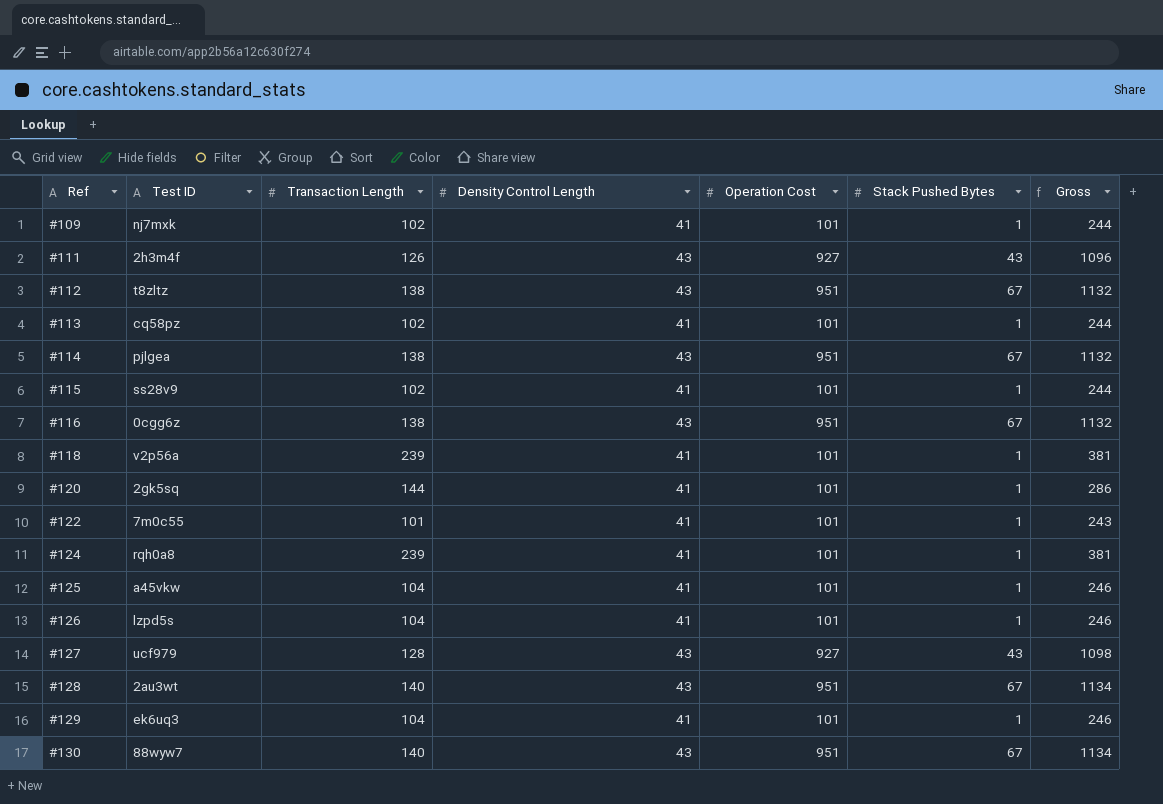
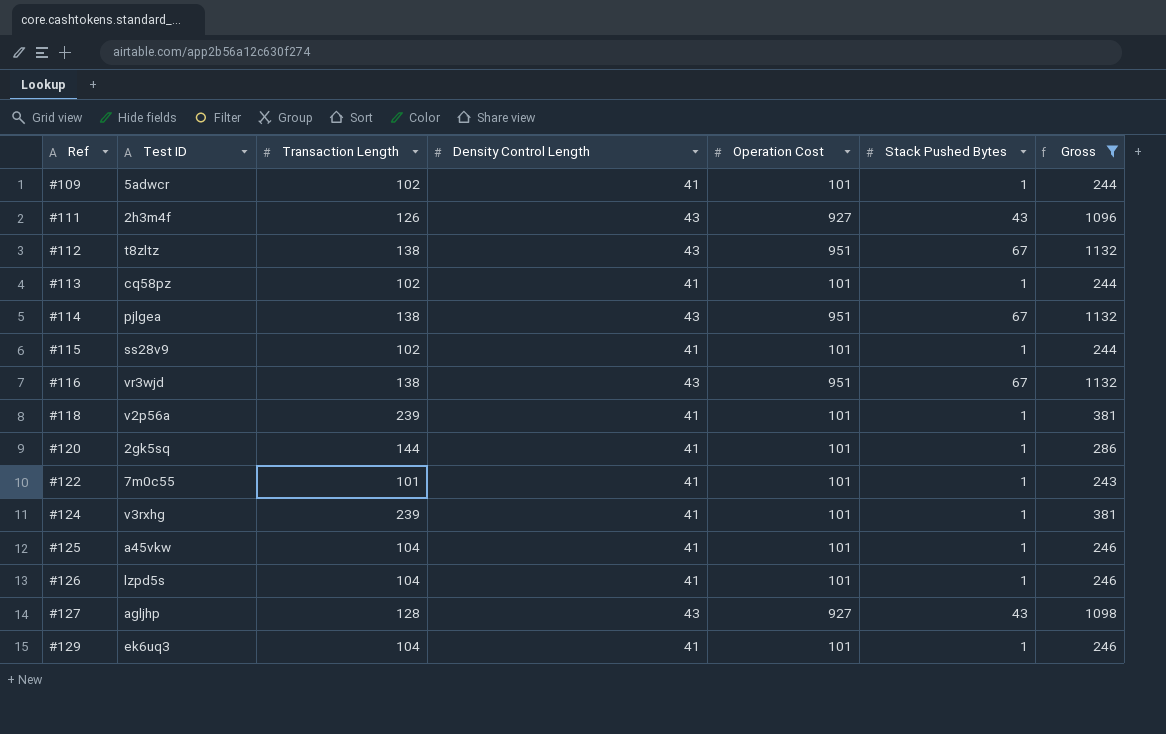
filter: none -> Gross != 1134
#109 | Test ID: nj7mxk -> 5adwcr
#116 | Test ID: 0cgg6z -> vr3wjd
#124 | Test ID: rqh0a8 -> v3rxhg
#127 | Test ID: ucf979 -> agljhp

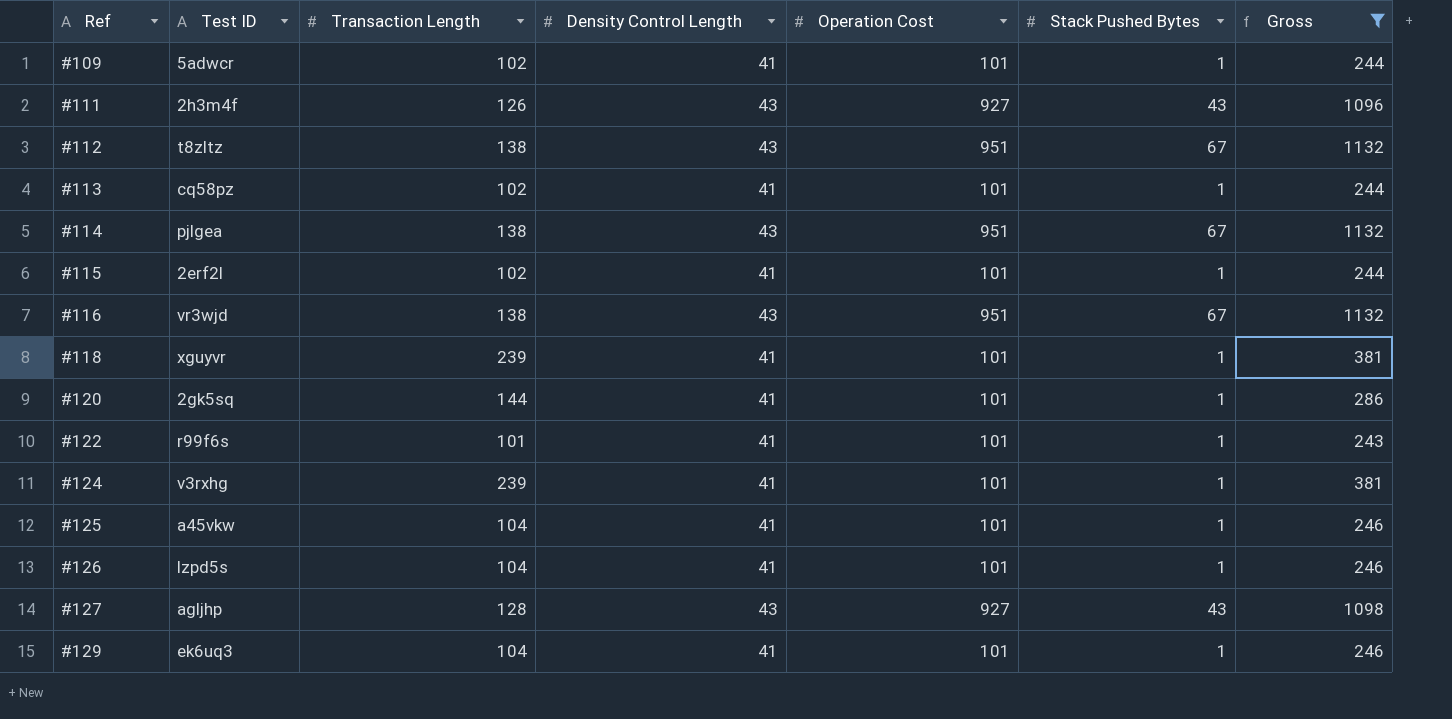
#115 | Test ID: ss28v9 -> 2erf2l
#118 | Test ID: v2p56a -> xguyvr
#122 | Test ID: 7m0c55 -> r99f6s

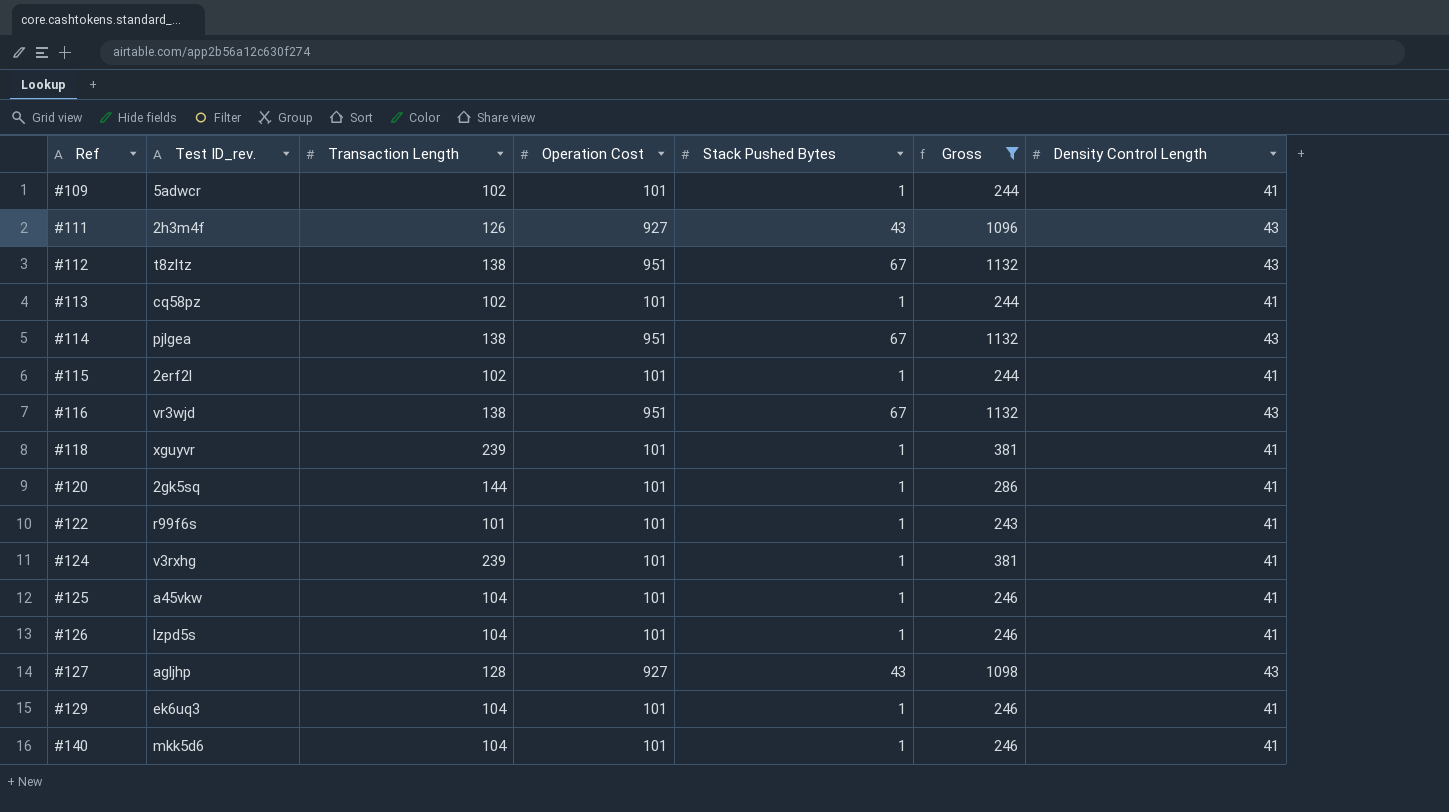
column name: Test ID -> Test ID_rev.
column Density Control Length | position: 4 -> 7
row #140: none -> mkk5d6 | 104 | 101 | 1 | 246 | 41

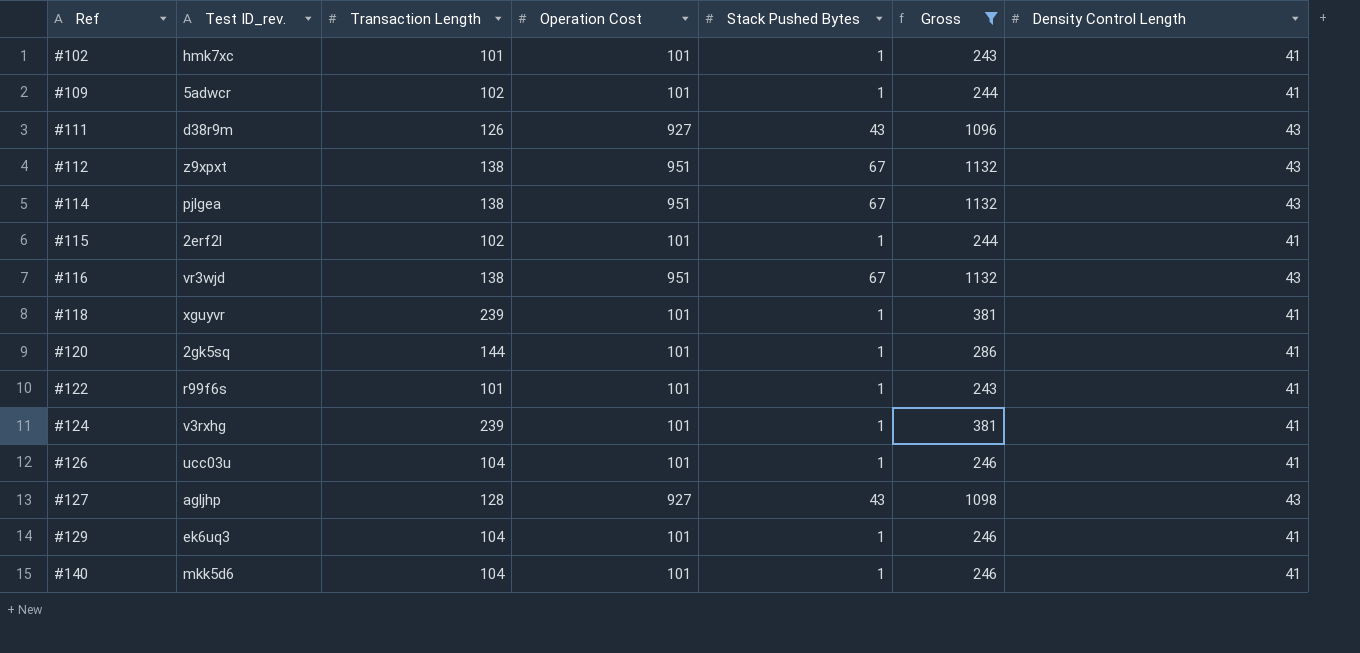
row #113: cq58pz | 102 | 101 | 1 | 244 | 41 -> none
row #125: a45vkw | 104 | 101 | 1 | 246 | 41 -> none
row #102: none -> hmk7xc | 101 | 101 | 1 | 243 | 41
#111 | Test ID_rev.: 2h3m4f -> d38r9m
#112 | Test ID_rev.: t8zltz -> z9xpxt
#126 | Test ID_rev.: lzpd5s -> ucc03u

